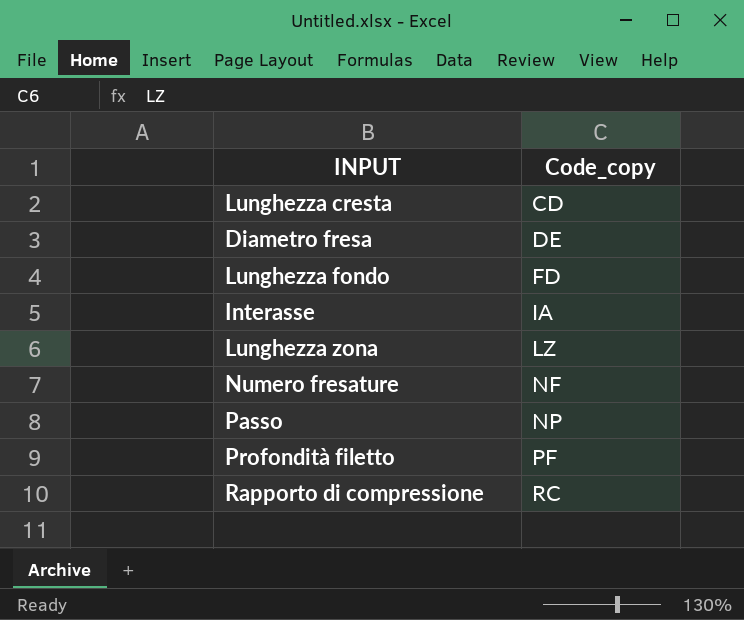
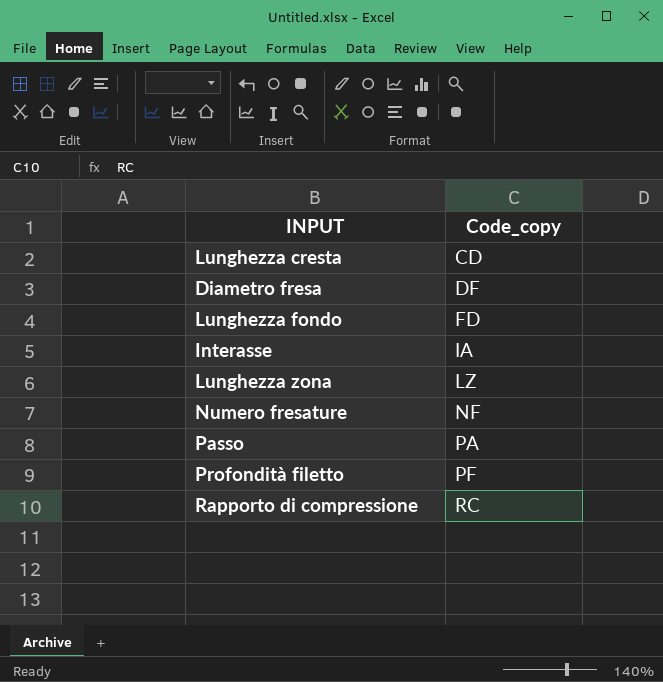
Diametro fresa | Code_copy: DE -> DF
Passo | Code_copy: NP -> PA

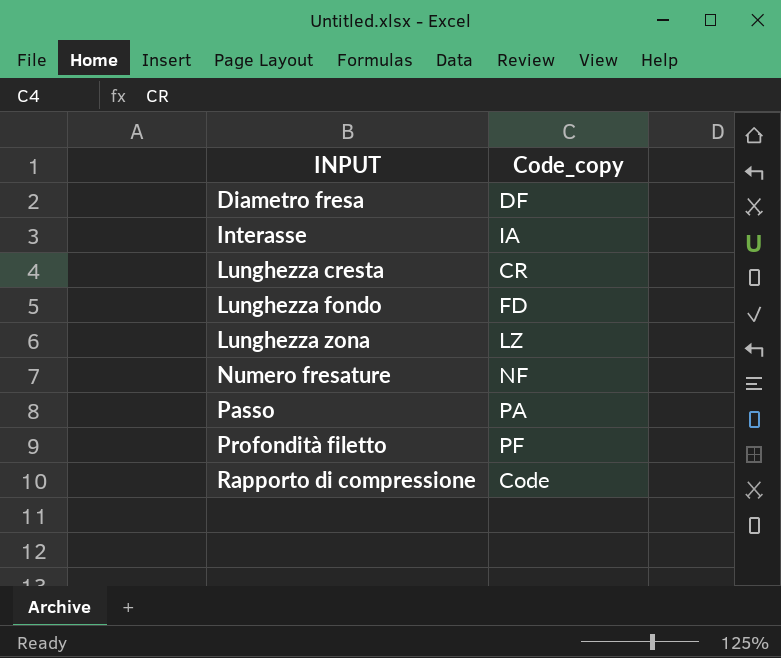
row order: Code_copy ascending -> INPUT ascending
Lunghezza cresta | Code_copy: CD -> CR
Rapporto di compressione | Code_copy: RC -> Code

